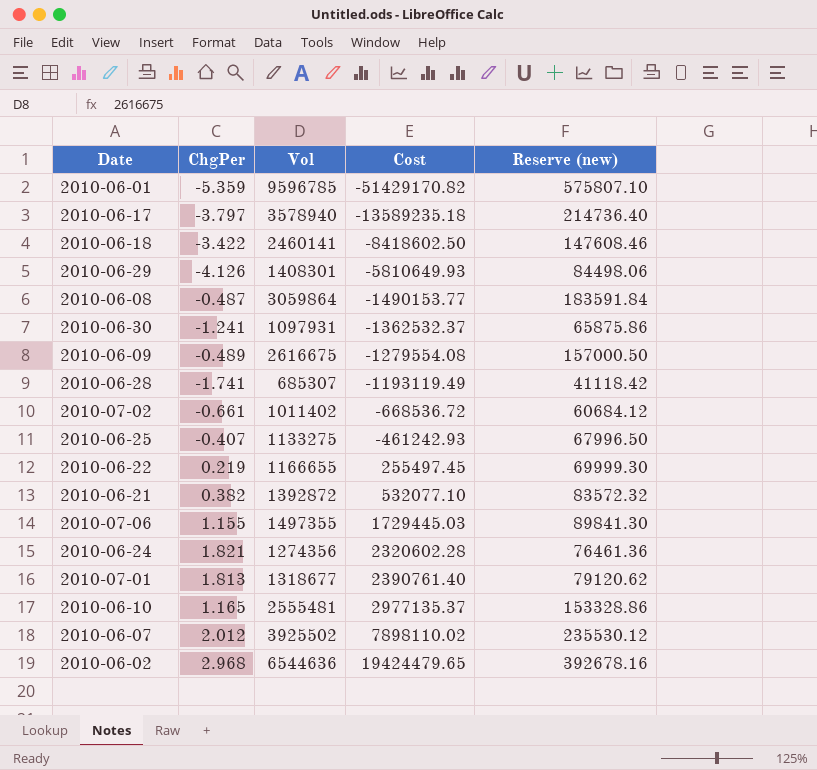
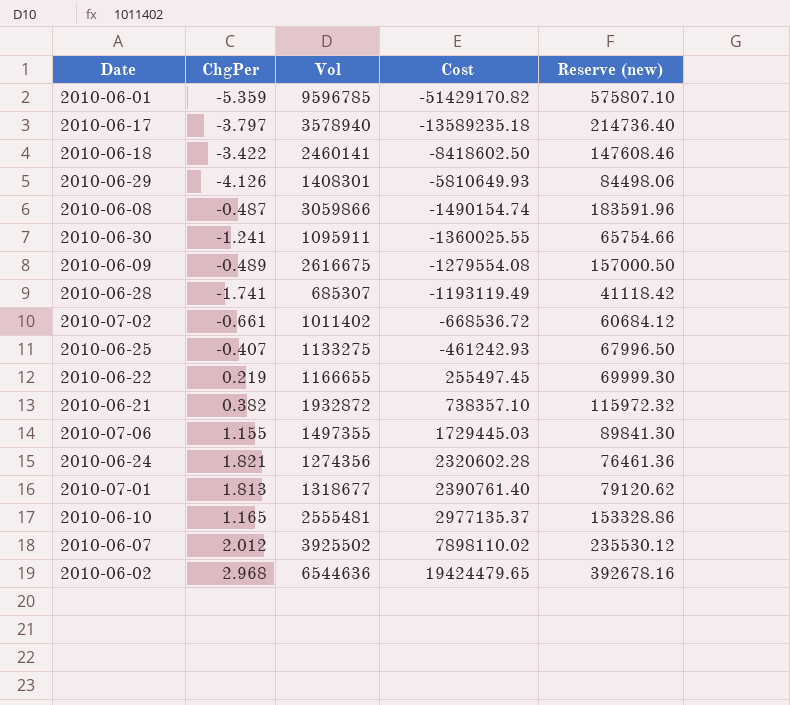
2010-06-08 | Vol: 3059864 -> 3059866
2010-06-08 | Cost: -1490153.77 -> -1490154.74
2010-06-08 | Reserve (new): 183591.84 -> 183591.96
2010-06-30 | Vol: 1097931 -> 1095911
2010-06-30 | Cost: -1362532.37 -> -1360025.55
2010-06-30 | Reserve (new): 65875.86 -> 65754.66
2010-06-21 | Vol: 1392872 -> 1932872
2010-06-21 | Cost: 532077.10 -> 738357.10
2010-06-21 | Reserve (new): 83572.32 -> 115972.32

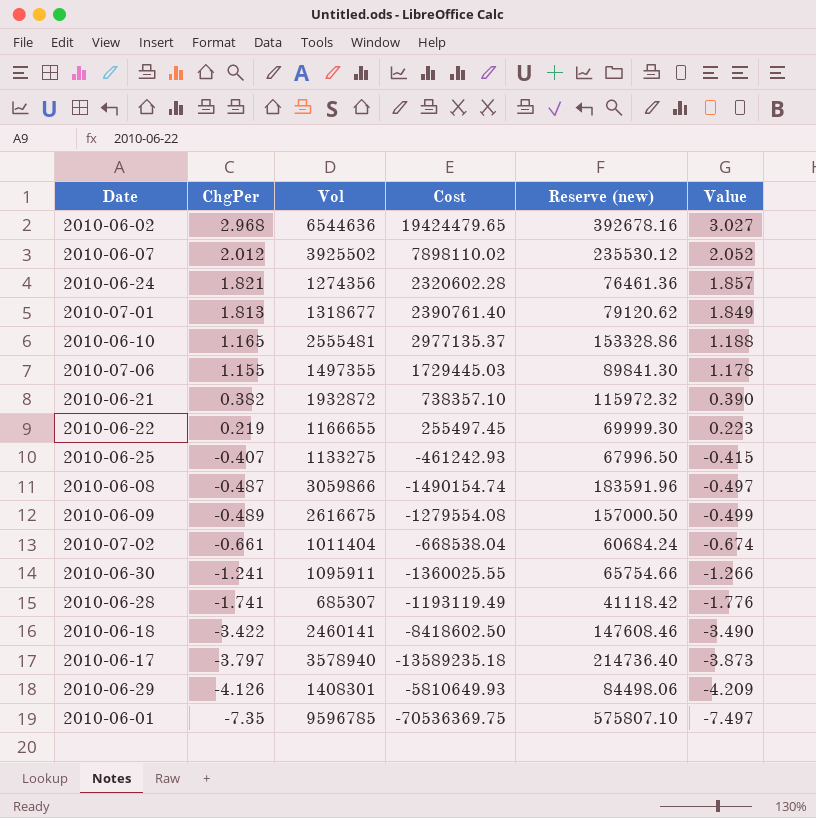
row order: Cost ascending -> ChgPer descending
column Value | formula: none -> [ChgPer] * 1.02
2010-07-02 | Vol: 1011402 -> 1011404
2010-07-02 | Cost: -668536.72 -> -668538.04
2010-07-02 | Reserve (new): 60684.12 -> 60684.24
2010-06-01 | ChgPer: -5.359 -> -7.35
2010-06-01 | Cost: -51429170.82 -> -70536369.75

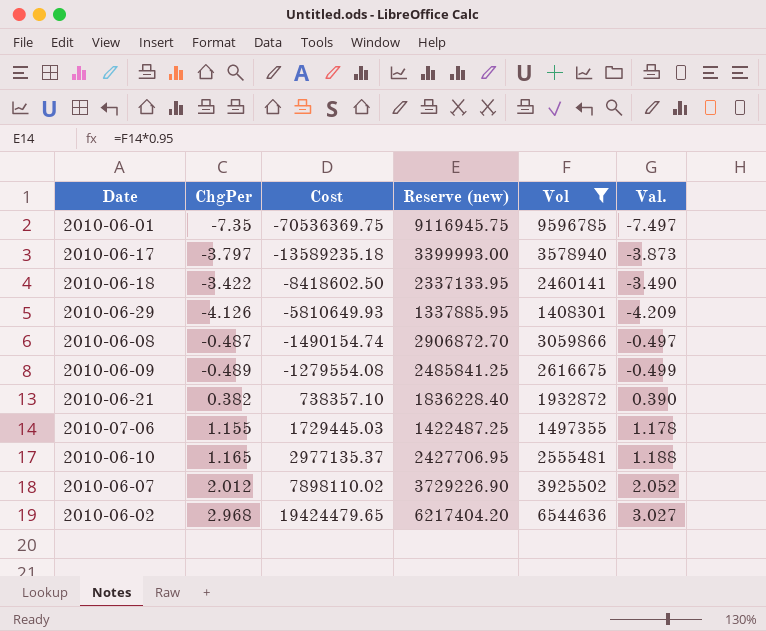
filter: none -> Vol >= 1408301
row order: ChgPer descending -> Cost ascending
column Reserve (new) | formula: [Vol] * 0.06 -> [Vol] * 0.95
column Vol | position: 3 -> 5
column name: Value -> Val.

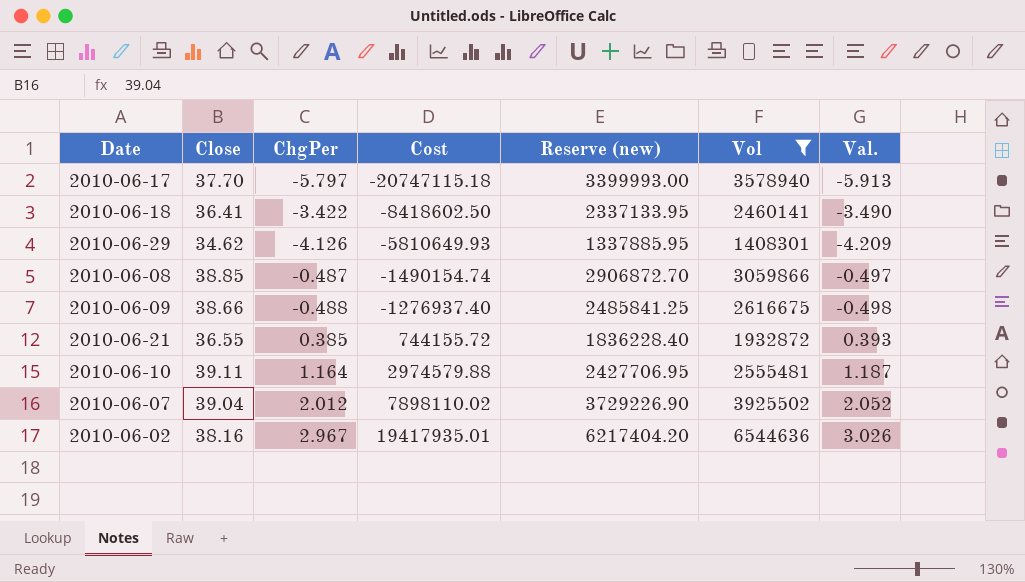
column Close | position: none -> 2
row 2010-06-01: -7.35 | -70536369.75 | 9116945.75 | 9596785 | -7.497 -> none
row 2010-07-06: 1.155 | 1729445.03 | 1422487.25 | 1497355 | 1.178 -> none
2010-06-17 | ChgPer: -3.797 -> -5.797
2010-06-17 | Cost: -13589235.18 -> -20747115.18
2010-06-17 | Val.: -3.873 -> -5.913
2010-06-09 | ChgPer: -0.489 -> -0.488
2010-06-09 | Cost: -1279554.08 -> -1276937.40
2010-06-09 | Val.: -0.499 -> -0.498
2010-06-21 | ChgPer: 0.382 -> 0.385
2010-06-21 | Cost: 738357.10 -> 744155.72
2010-06-21 | Val.: 0.390 -> 0.393
2010-06-10 | ChgPer: 1.165 -> 1.164
2010-06-10 | Cost: 2977135.37 -> 2974579.88
2010-06-10 | Val.: 1.188 -> 1.187
2010-06-02 | ChgPer: 2.968 -> 2.967
2010-06-02 | Cost: 19424479.65 -> 19417935.01
2010-06-02 | Val.: 3.027 -> 3.026

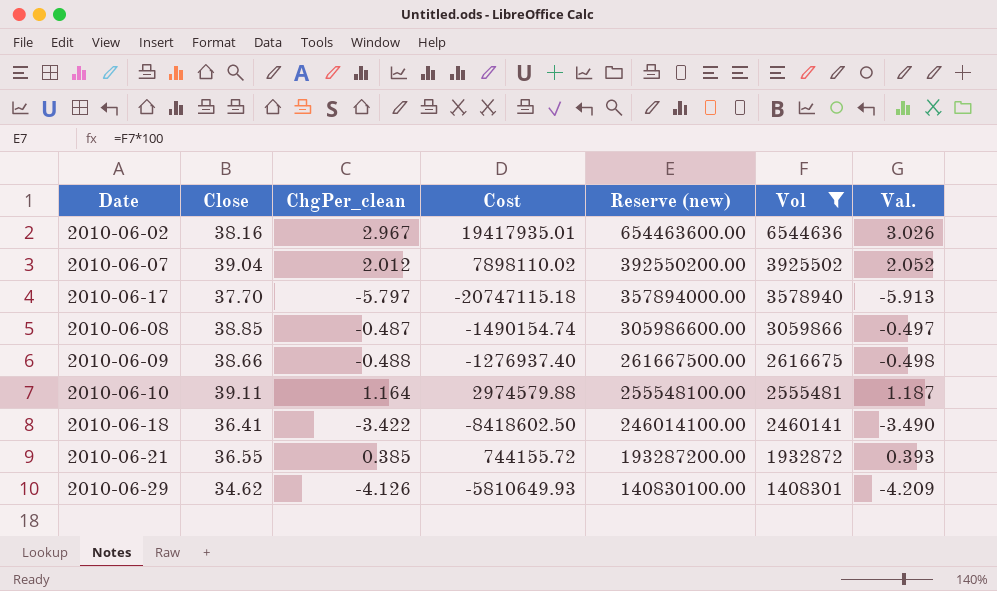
row order: Cost ascending -> Reserve (new) descending
column name: ChgPer -> ChgPer_clean
column Reserve (new) | formula: [Vol] * 0.95 -> [Vol] * 100

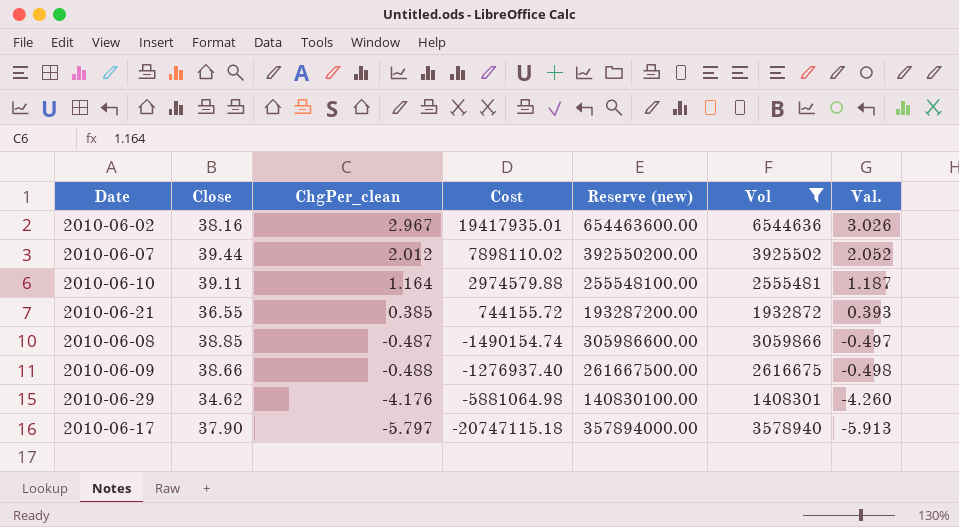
row order: Reserve (new) descending -> ChgPer_clean descending
row 2010-06-18: 36.41 | -3.422 | -8418602.50 | 246014100.00 | 2460141 | -3.490 -> none
2010-06-07 | Close: 39.04 -> 39.44
2010-06-29 | ChgPer_clean: -4.126 -> -4.176
2010-06-29 | Cost: -5810649.93 -> -5881064.98
2010-06-29 | Val.: -4.209 -> -4.260
2010-06-17 | Close: 37.70 -> 37.90

